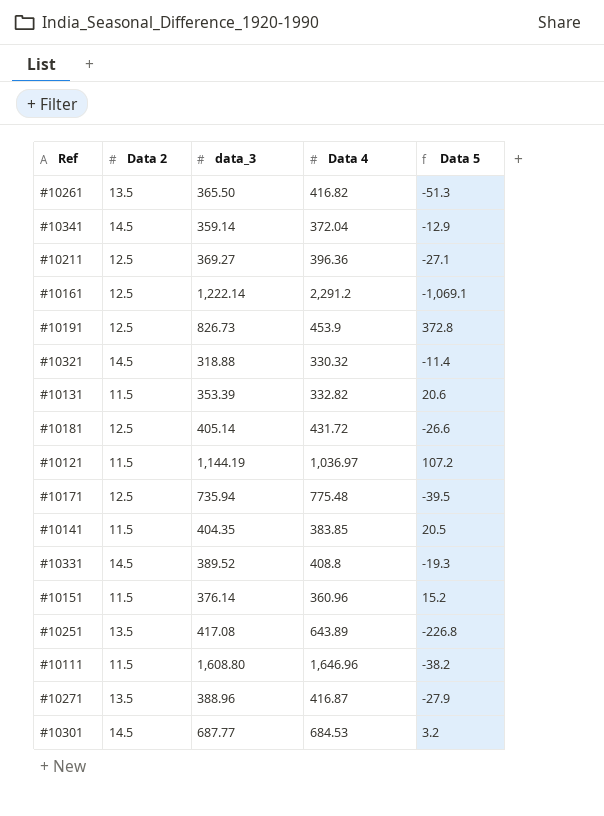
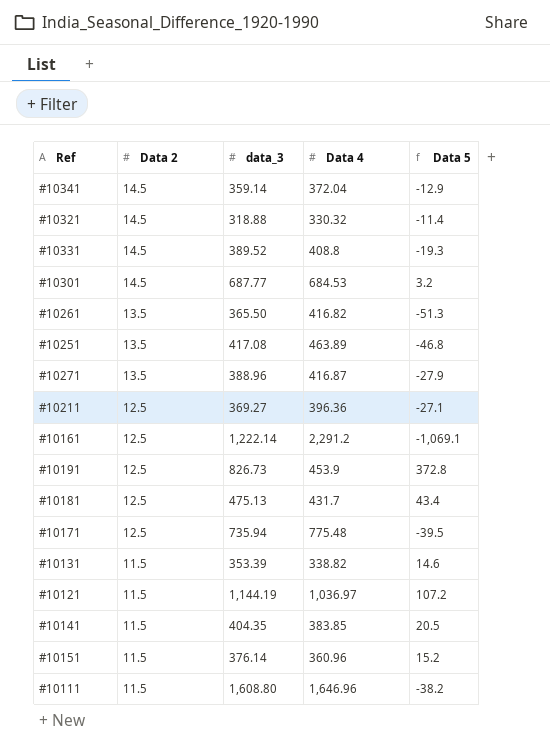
row order: none -> Data 2 descending
#10251 | Data 4: 643.89 -> 463.89
#10251 | Data 5: -226.8 -> -46.8
#10181 | data_3: 405.14 -> 475.13
#10181 | Data 4: 431.72 -> 431.7
#10181 | Data 5: -26.6 -> 43.4
#10131 | Data 4: 332.82 -> 338.82
#10131 | Data 5: 20.6 -> 14.6

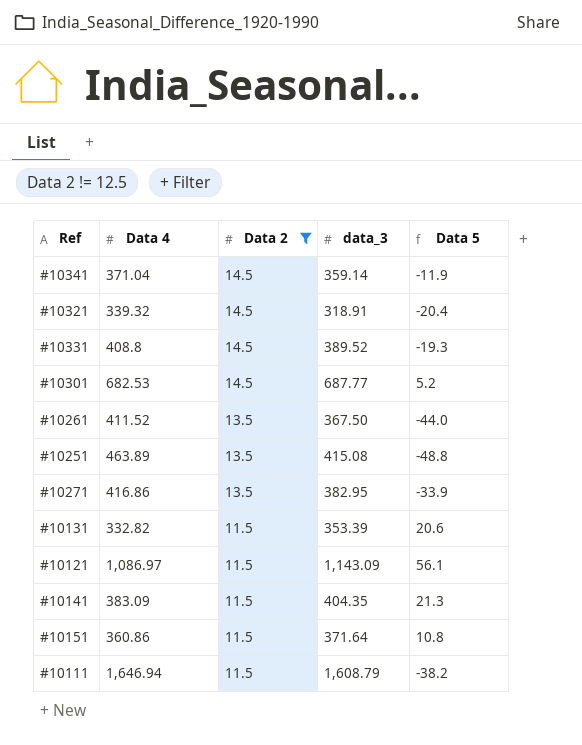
filter: none -> Data 2 != 12.5
column Data 4 | position: 4 -> 2
#10341 | Data 4: 372.04 -> 371.04
#10341 | Data 5: -12.9 -> -11.9
#10321 | Data 4: 330.32 -> 339.32
#10321 | data_3: 318.88 -> 318.91
#10321 | Data 5: -11.4 -> -20.4
#10301 | Data 4: 684.53 -> 682.53
#10301 | Data 5: 3.2 -> 5.2
#10261 | Data 4: 416.82 -> 411.52
#10261 | data_3: 365.50 -> 367.50
#10261 | Data 5: -51.3 -> -44.0
#10251 | data_3: 417.08 -> 415.08
#10251 | Data 5: -46.8 -> -48.8
#10271 | Data 4: 416.87 -> 416.86
#10271 | data_3: 388.96 -> 382.95
#10271 | Data 5: -27.9 -> -33.9
#10131 | Data 4: 338.82 -> 332.82
#10131 | Data 5: 14.6 -> 20.6
#10121 | Data 4: 1,036.97 -> 1,086.97
#10121 | data_3: 1,144.19 -> 1,143.09
#10121 | Data 5: 107.2 -> 56.1
#10141 | Data 4: 383.85 -> 383.09
#10141 | Data 5: 20.5 -> 21.3
#10151 | Data 4: 360.96 -> 360.86
#10151 | data_3: 376.14 -> 371.64
#10151 | Data 5: 15.2 -> 10.8
#10111 | Data 4: 1,646.96 -> 1,646.94
#10111 | data_3: 1,608.80 -> 1,608.79

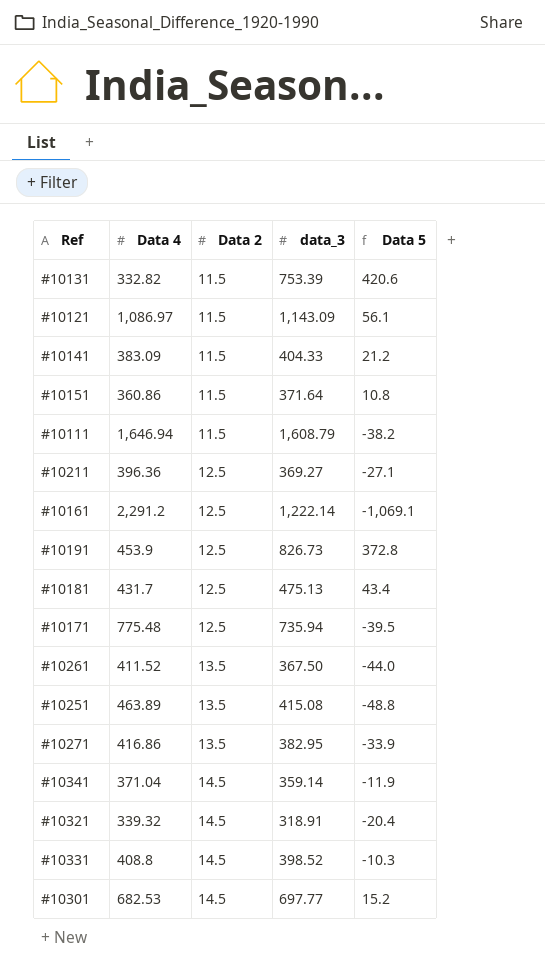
filter: Data 2 != 12.5 -> none
row order: Data 2 descending -> Data 2 ascending
#10131 | data_3: 353.39 -> 753.39
#10131 | Data 5: 20.6 -> 420.6
#10141 | data_3: 404.35 -> 404.33
#10141 | Data 5: 21.3 -> 21.2
#10331 | data_3: 389.52 -> 398.52
#10331 | Data 5: -19.3 -> -10.3
#10301 | data_3: 687.77 -> 697.77
#10301 | Data 5: 5.2 -> 15.2

